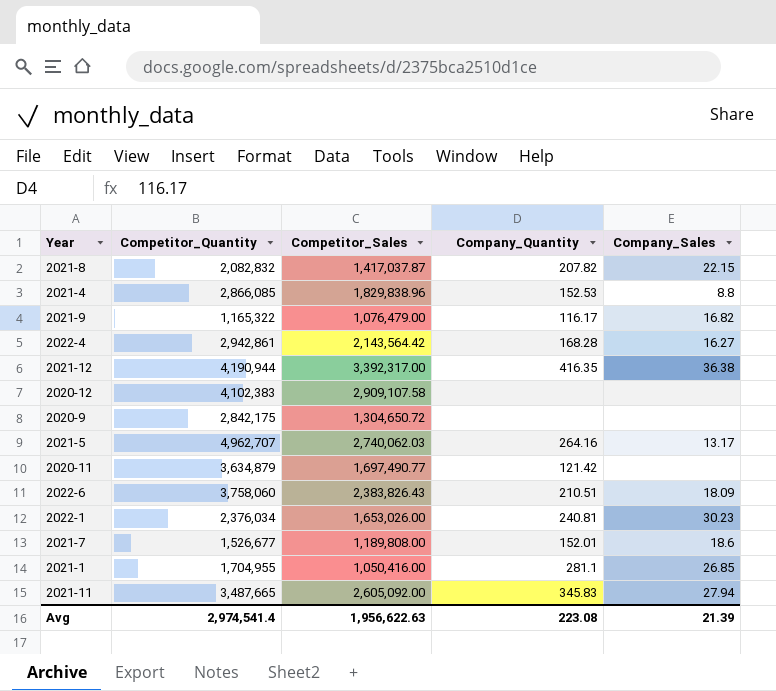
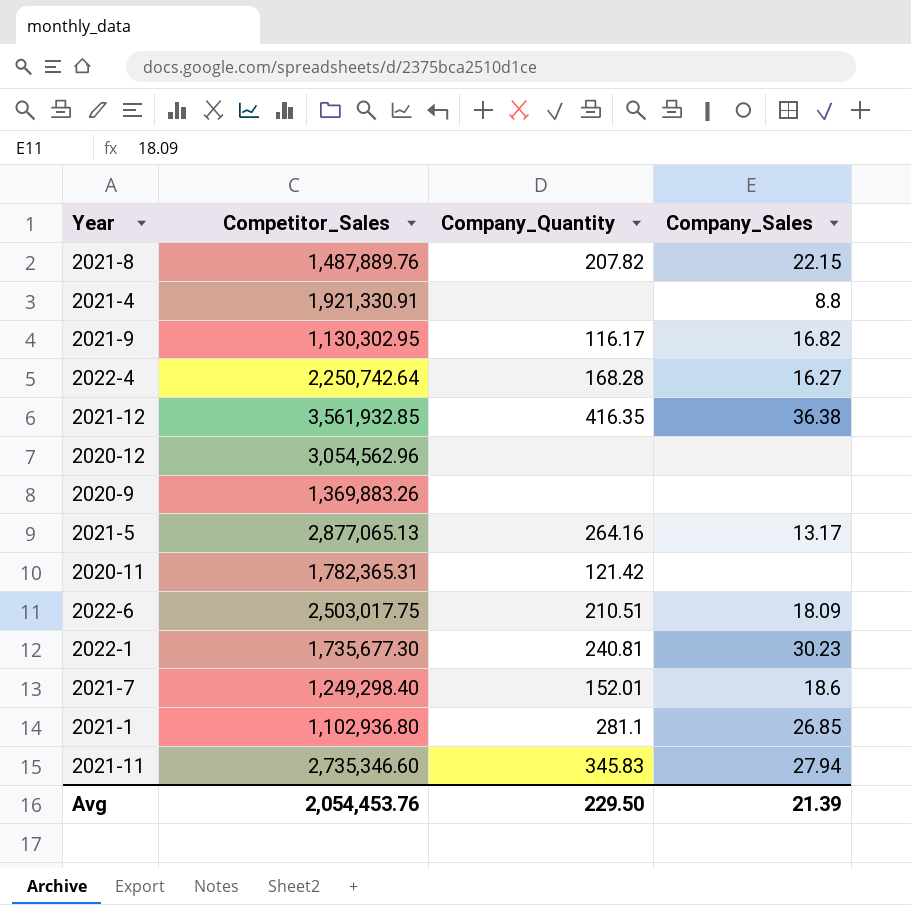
column Competitor_Quantity | position: 2 -> none
2021-8 | Competitor_Sales: 1,417,037.87 -> 1,487,889.76
2021-4 | Competitor_Sales: 1,829,838.96 -> 1,921,330.91
2021-4 | Company_Quantity: 152.53 -> none
2021-9 | Competitor_Sales: 1,076,479.00 -> 1,130,302.95
2022-4 | Competitor_Sales: 2,143,564.42 -> 2,250,742.64
2021-12 | Competitor_Sales: 3,392,317.00 -> 3,561,932.85
2020-12 | Competitor_Sales: 2,909,107.58 -> 3,054,562.96
2020-9 | Competitor_Sales: 1,304,650.72 -> 1,369,883.26
2021-5 | Competitor_Sales: 2,740,062.03 -> 2,877,065.13
2020-11 | Competitor_Sales: 1,697,490.77 -> 1,782,365.31
2022-6 | Competitor_Sales: 2,383,826.43 -> 2,503,017.75
2022-1 | Competitor_Sales: 1,653,026.00 -> 1,735,677.30
2021-7 | Competitor_Sales: 1,189,808.00 -> 1,249,298.40
2021-1 | Competitor_Sales: 1,050,416.00 -> 1,102,936.80
2021-11 | Competitor_Sales: 2,605,092.00 -> 2,735,346.60
Avg | Competitor_Sales: 1,956,622.63 -> 2,054,453.76
Avg | Company_Quantity: 223.08 -> 229.50

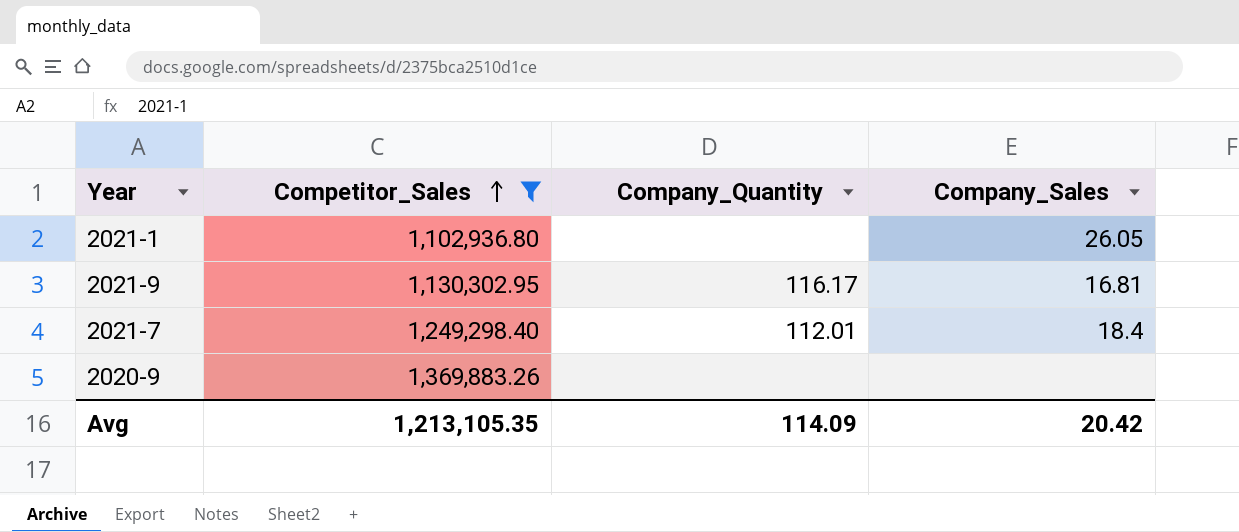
filter: none -> Competitor_Sales <= 1,369,883.26
row order: none -> Competitor_Sales ascending
2021-1 | Company_Quantity: 281.1 -> none
2021-1 | Company_Sales: 26.85 -> 26.05
2021-9 | Company_Sales: 16.82 -> 16.81
2021-7 | Company_Quantity: 152.01 -> 112.01
2021-7 | Company_Sales: 18.6 -> 18.4
Avg | Competitor_Sales: 2,054,453.76 -> 1,213,105.35
Avg | Company_Quantity: 229.50 -> 114.09
Avg | Company_Sales: 21.39 -> 20.42

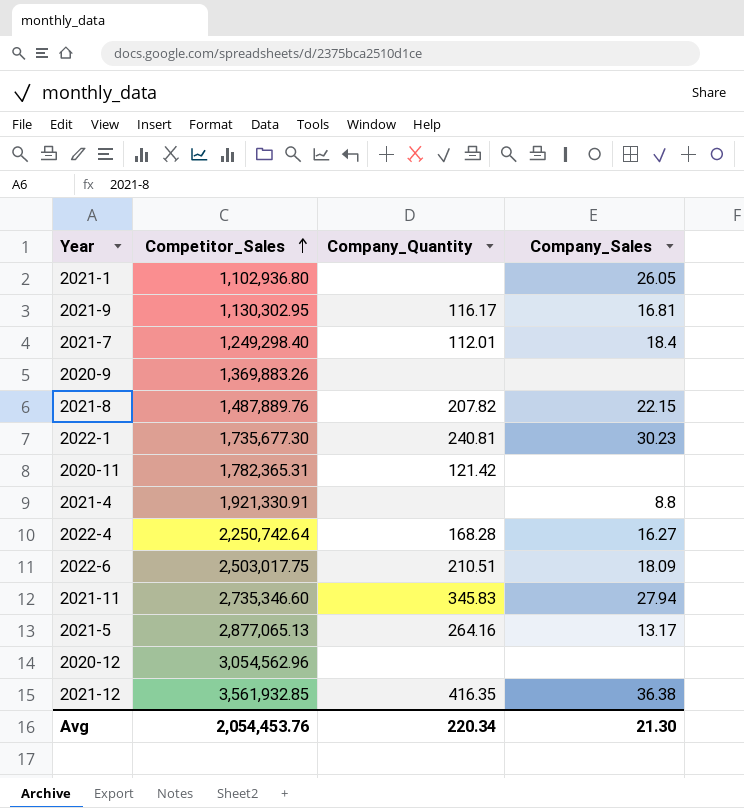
filter: Competitor_Sales <= 1,369,883.26 -> none
Avg | Competitor_Sales: 1,213,105.35 -> 2,054,453.76
Avg | Company_Quantity: 114.09 -> 220.34
Avg | Company_Sales: 20.42 -> 21.30

